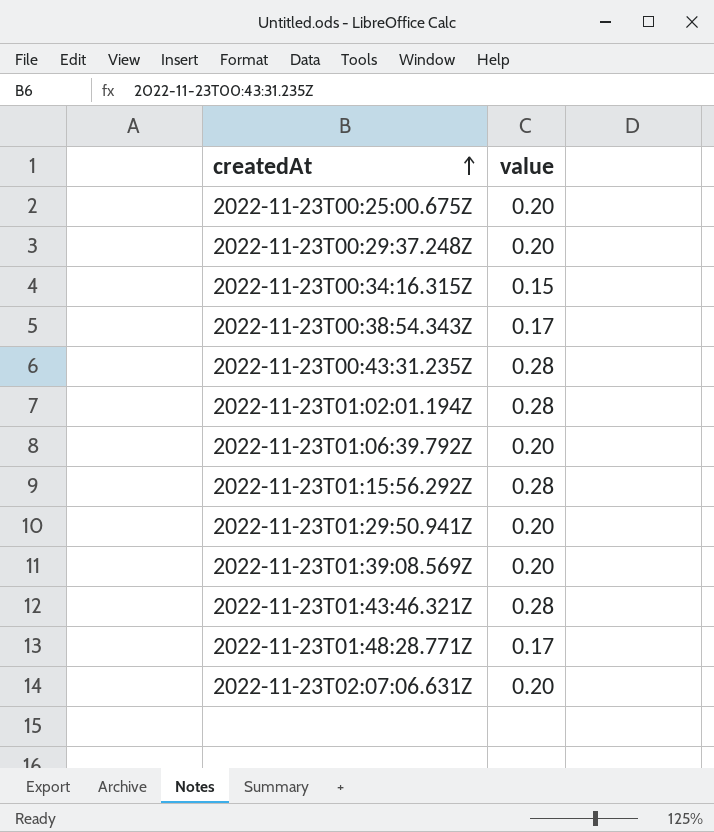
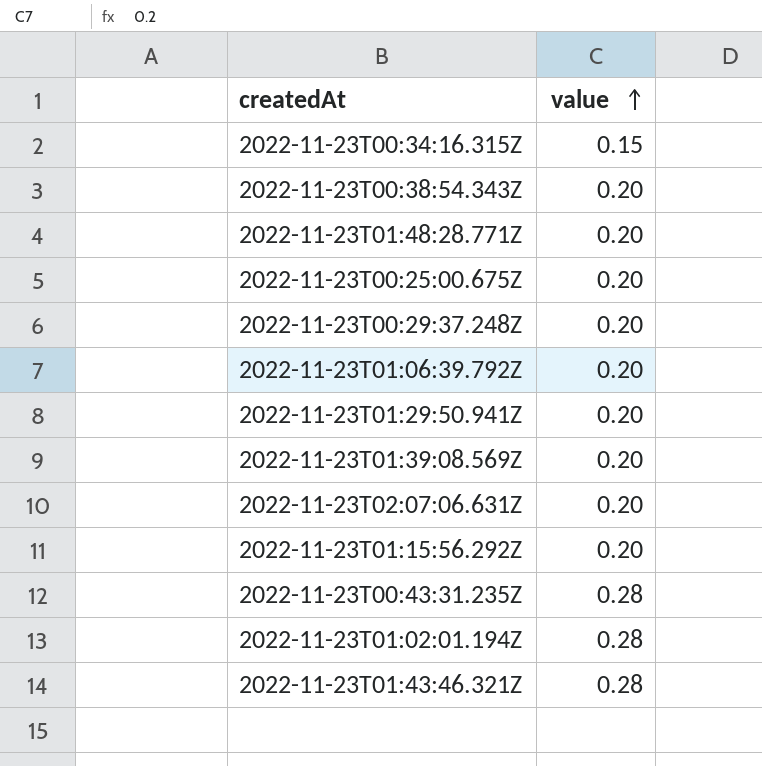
row order: createdAt ascending -> value ascending
2022-11-23T00:38:54.343Z | value: 0.17 -> 0.20
2022-11-23T01:48:28.771Z | value: 0.17 -> 0.20
2022-11-23T01:15:56.292Z | value: 0.28 -> 0.20

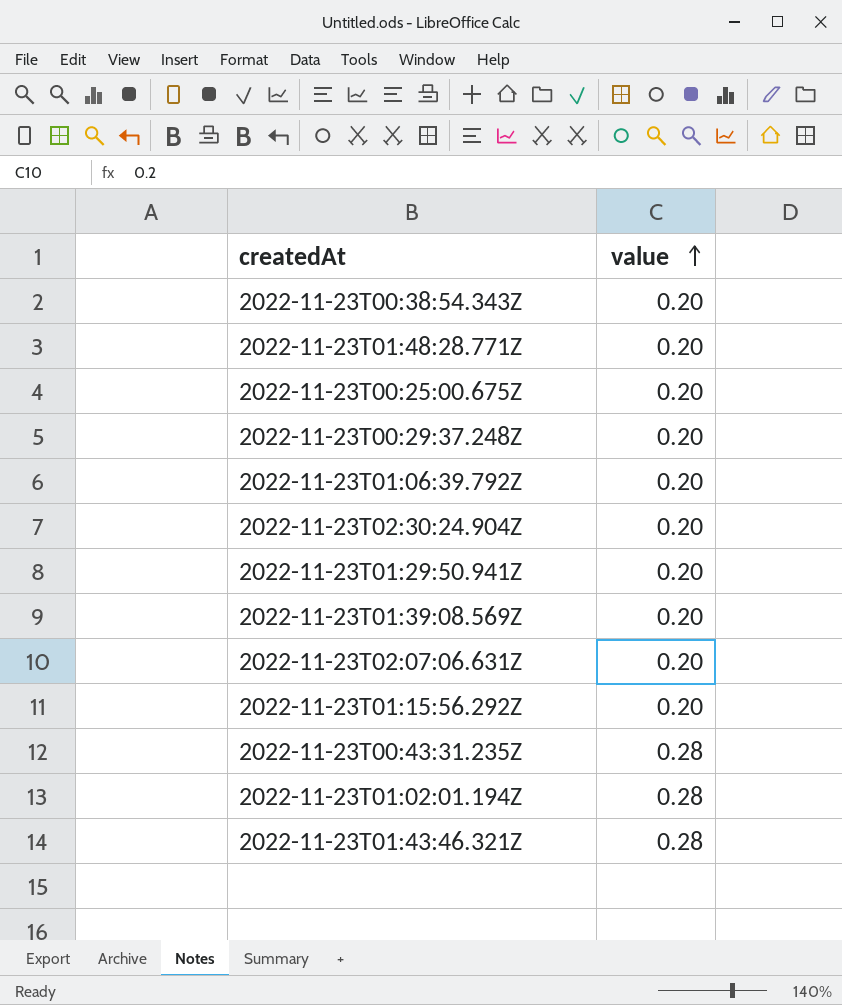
row 2022-11-23T00:34:16.315Z: 0.15 -> none
row 2022-11-23T02:30:24.904Z: none -> 0.20

